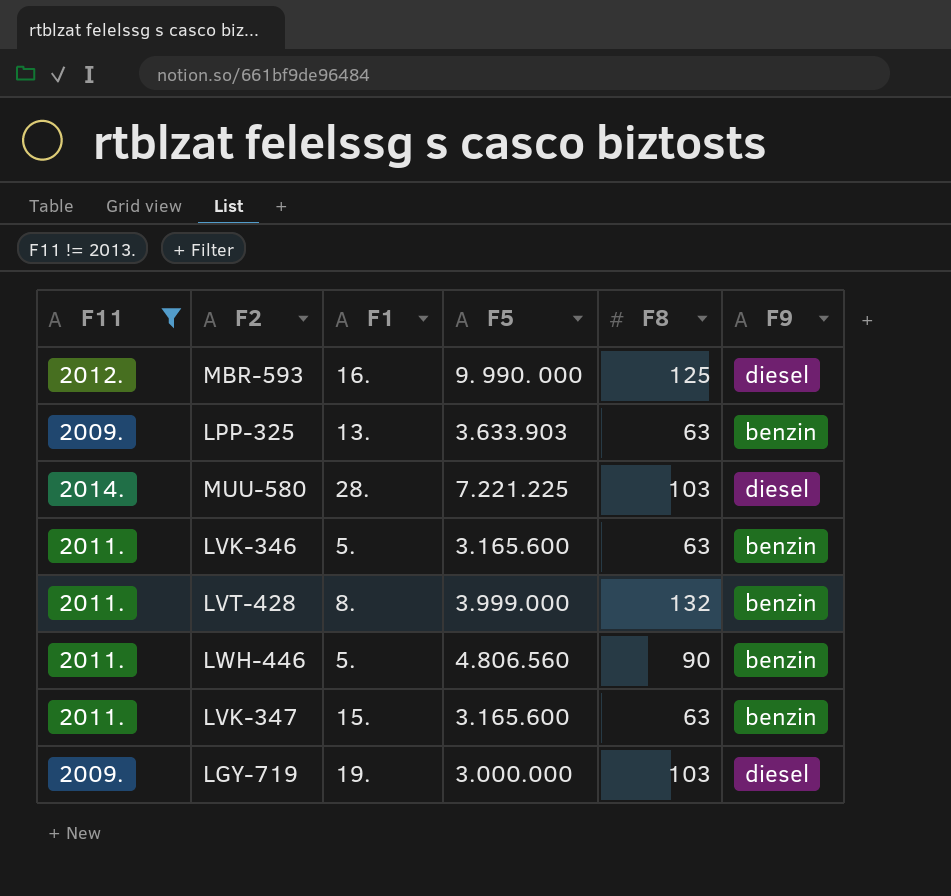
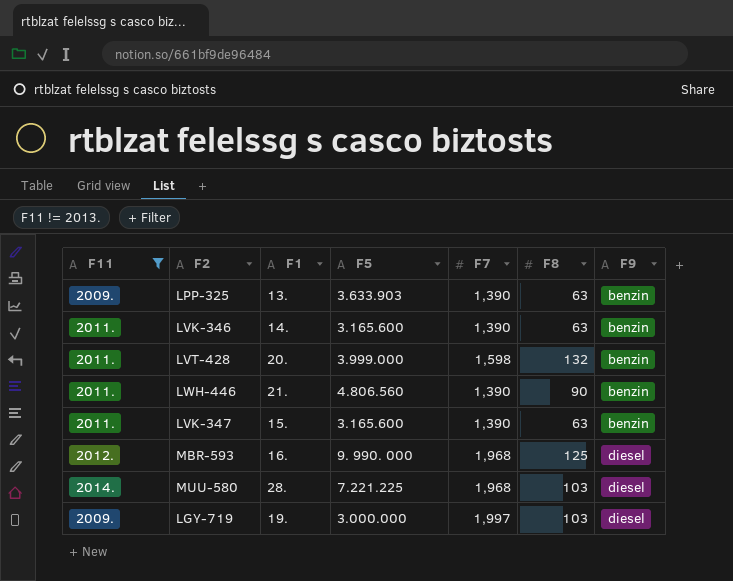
row order: none -> F9 ascending
column F7 | position: none -> 5
LVK-346 | F1: 5. -> 14.
LVT-428 | F1: 8. -> 20.
LWH-446 | F1: 5. -> 21.

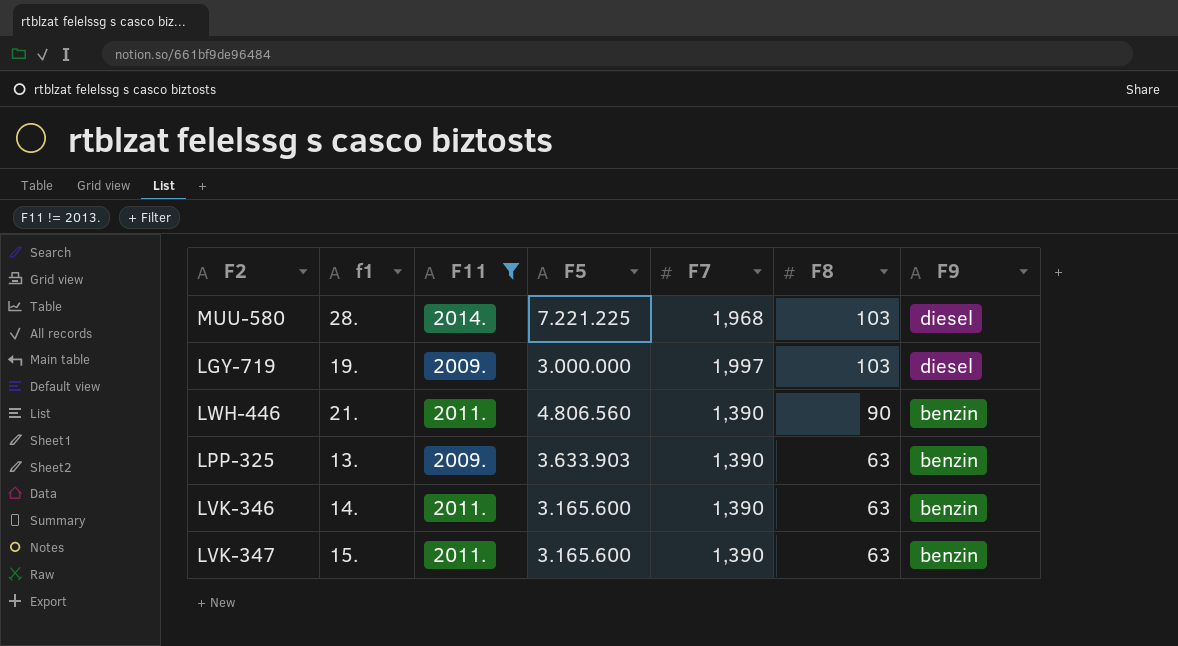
row order: F9 ascending -> F8 descending
column name: F1 -> f1
column F11 | position: 1 -> 3
row LVT-428: 2011. | 20. | 3.999.000 | 1,598 | 132 | benzin -> none
row MBR-593: 2012. | 16. | 9. 990. 000 | 1,968 | 125 | diesel -> none

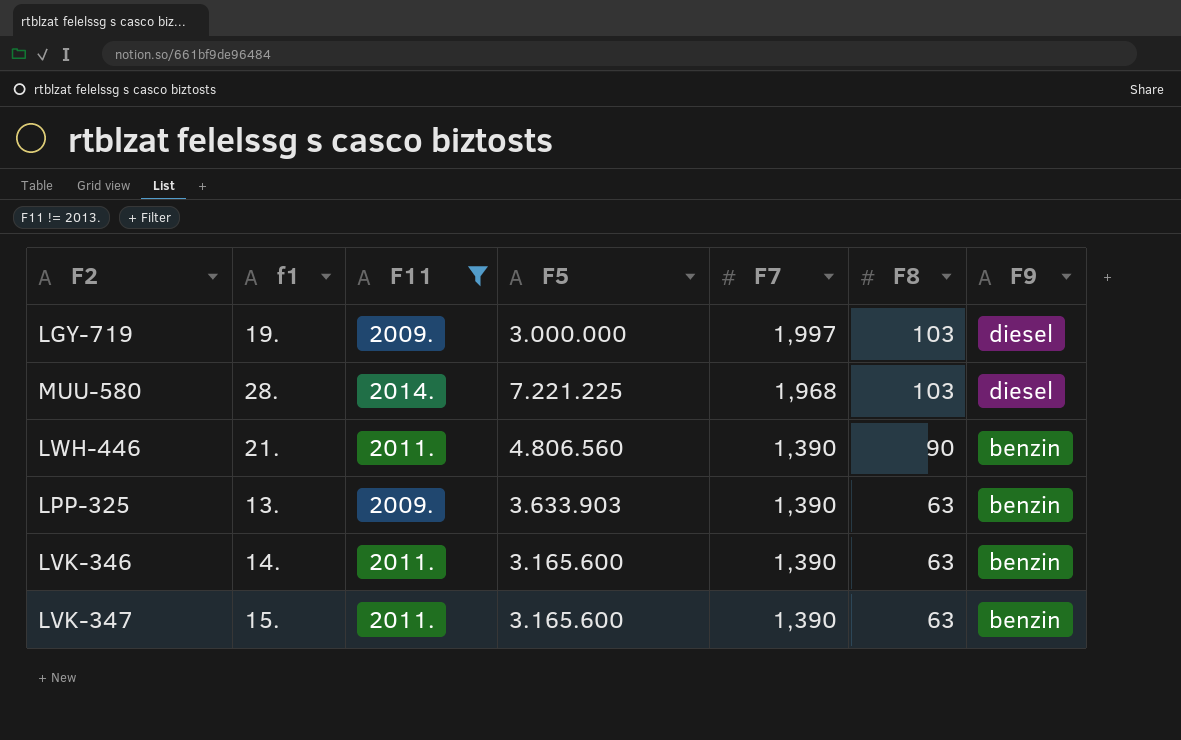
row order: F8 descending -> F7 descending

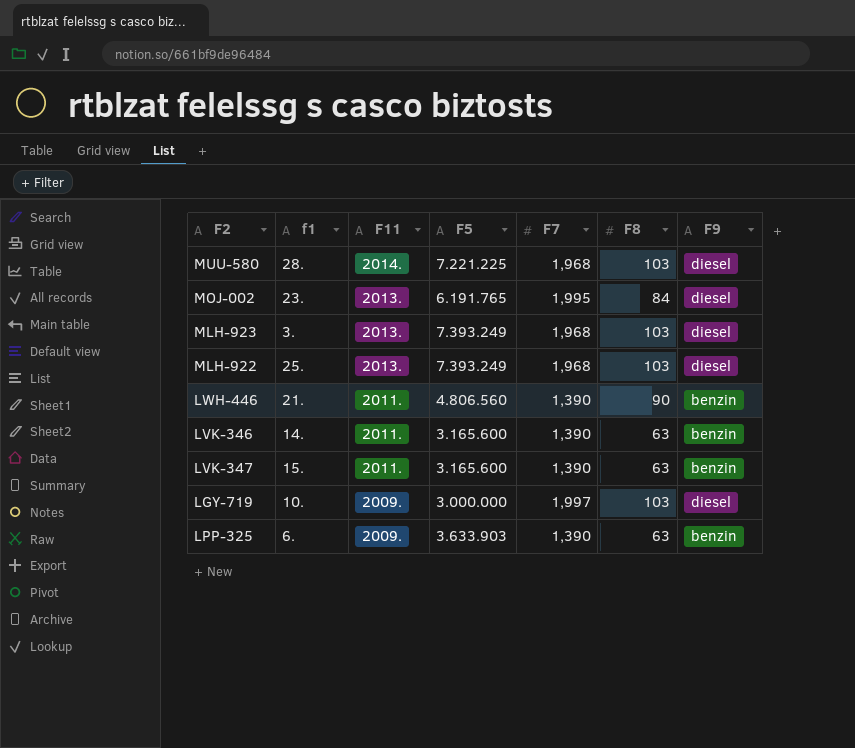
filter: F11 != 2013. -> none
row order: F7 descending -> F11 descending
LGY-719 | f1: 19. -> 10.
LPP-325 | f1: 13. -> 6.

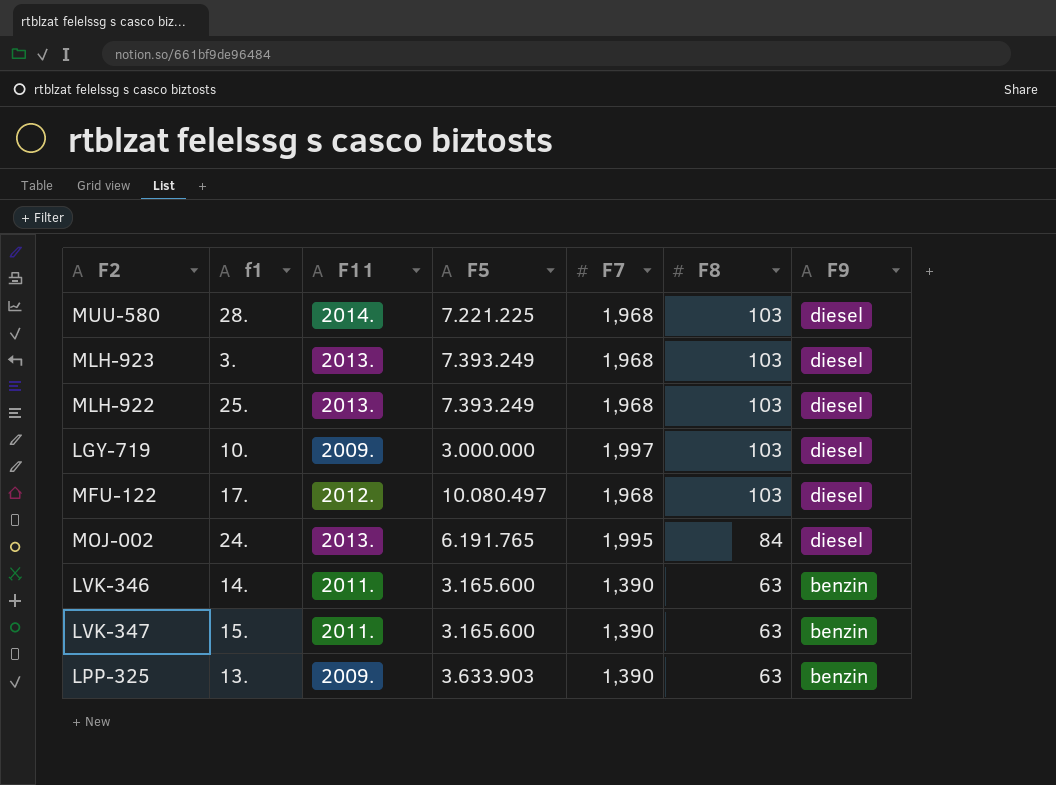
row order: F11 descending -> F8 descending
row LWH-446: 21. | 2011. | 4.806.560 | 1,390 | 90 | benzin -> none
row MFU-122: none -> 17. | 2012. | 10.080.497 | 1,968 | 103 | diesel
MOJ-002 | f1: 23. -> 24.
LPP-325 | f1: 6. -> 13.

